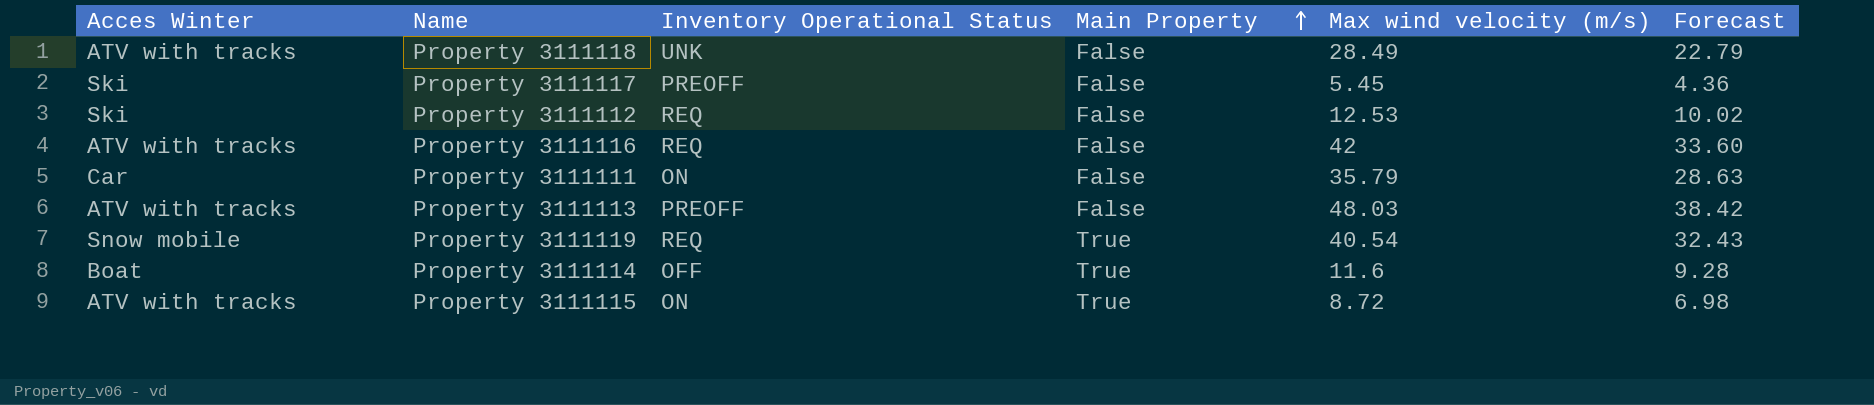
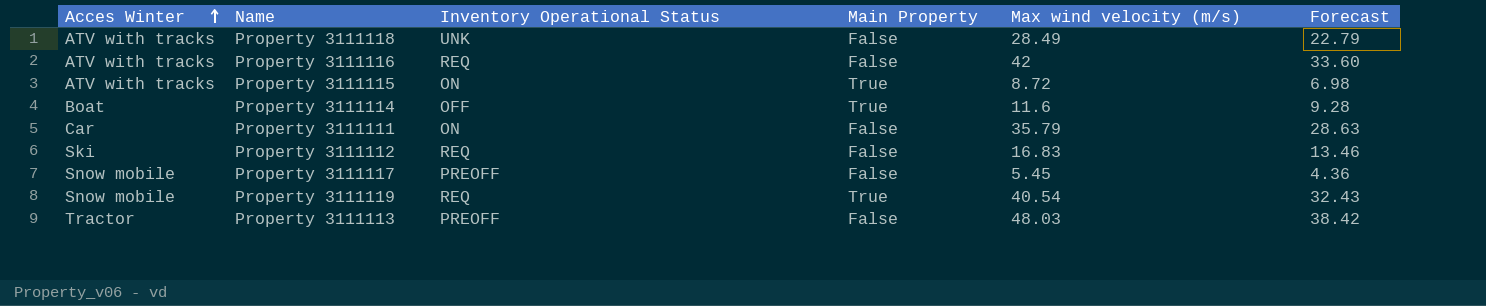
row order: Main Property ascending -> Acces Winter ascending
Property 3111112 | Max wind velocity (m/s): 12.53 -> 16.83
Property 3111112 | Forecast: 10.02 -> 13.46
Property 3111117 | Acces Winter: Ski -> Snow mobile
Property 3111113 | Acces Winter: ATV with tracks -> Tractor

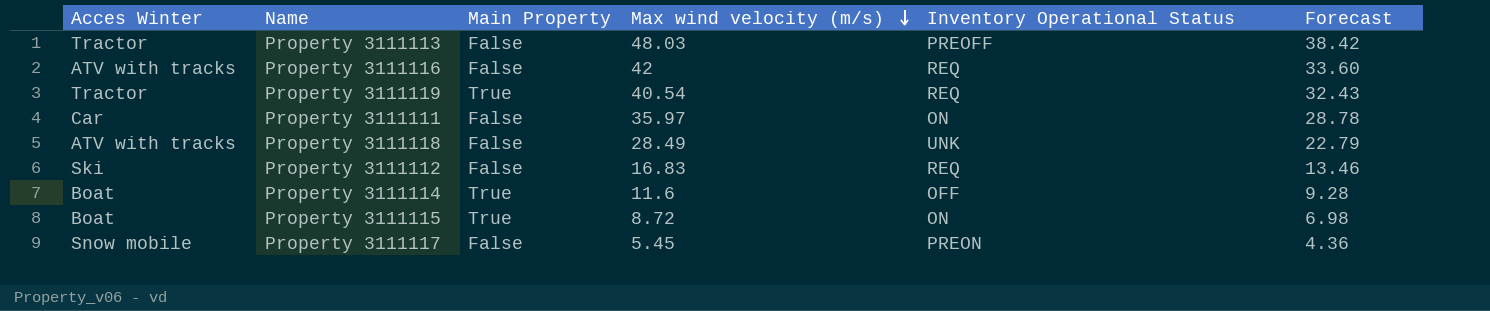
row order: Acces Winter ascending -> Max wind velocity (m/s) descending
column Inventory Operational Status | position: 3 -> 5
Property 3111119 | Acces Winter: Snow mobile -> Tractor
Property 3111111 | Max wind velocity (m/s): 35.79 -> 35.97
Property 3111111 | Forecast: 28.63 -> 28.78
Property 3111115 | Acces Winter: ATV with tracks -> Boat
Property 3111117 | Inventory Operational Status: PREOFF -> PREON

